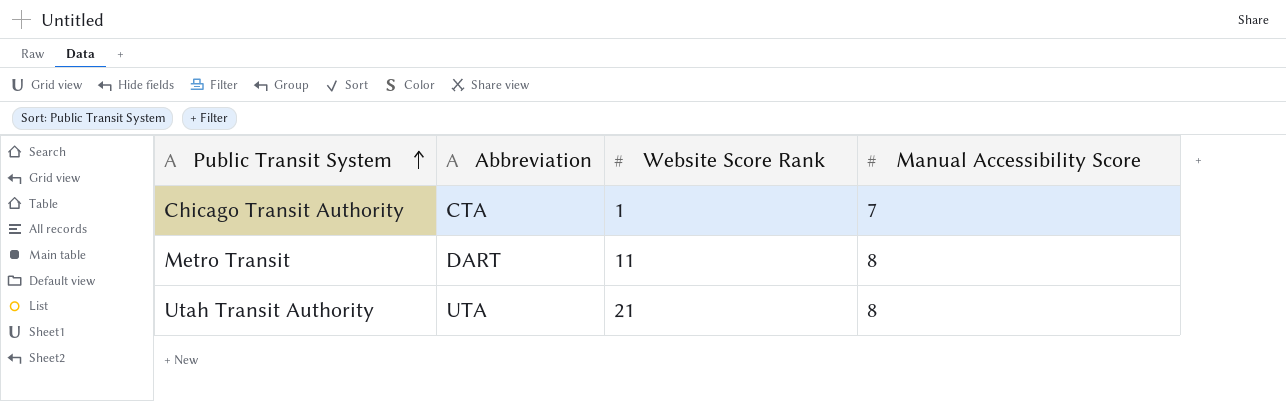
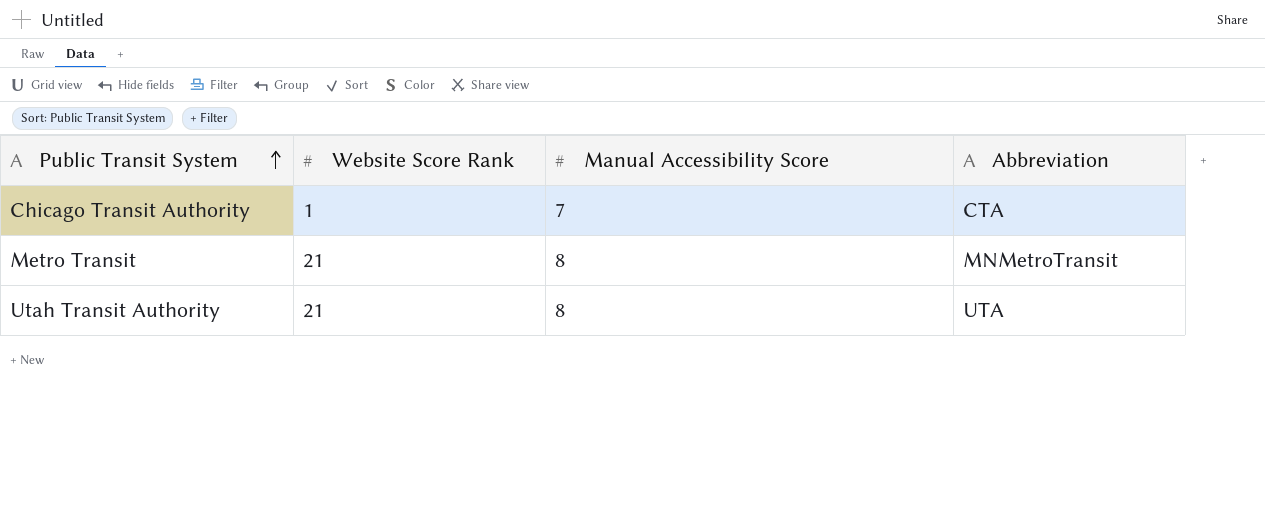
column Abbreviation | position: 2 -> 4
Metro Transit | Website Score Rank: 11 -> 21
Metro Transit | Abbreviation: DART -> MNMetroTransit

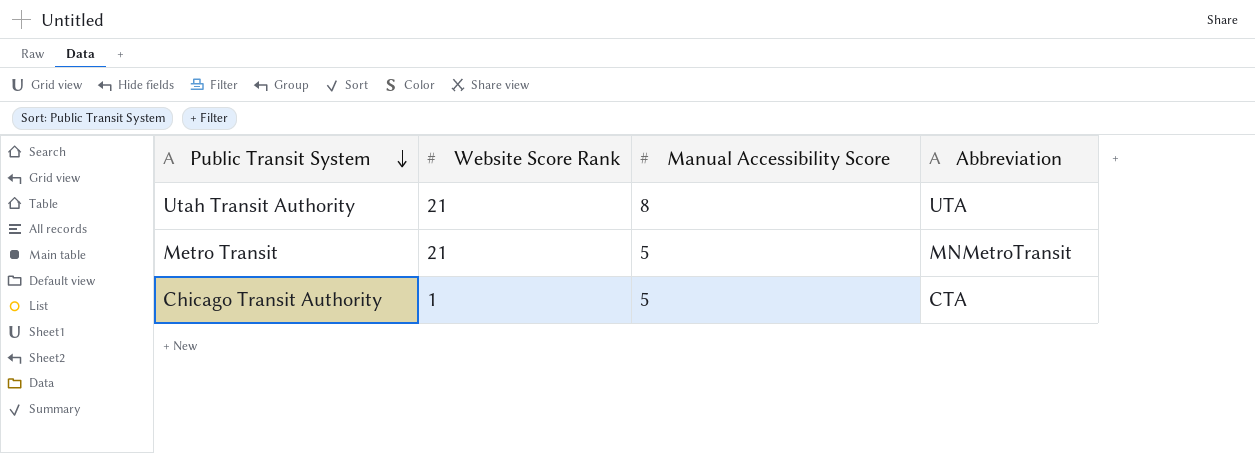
row order: Public Transit System ascending -> Public Transit System descending
Metro Transit | Manual Accessibility Score: 8 -> 5
Chicago Transit Authority | Manual Accessibility Score: 7 -> 5

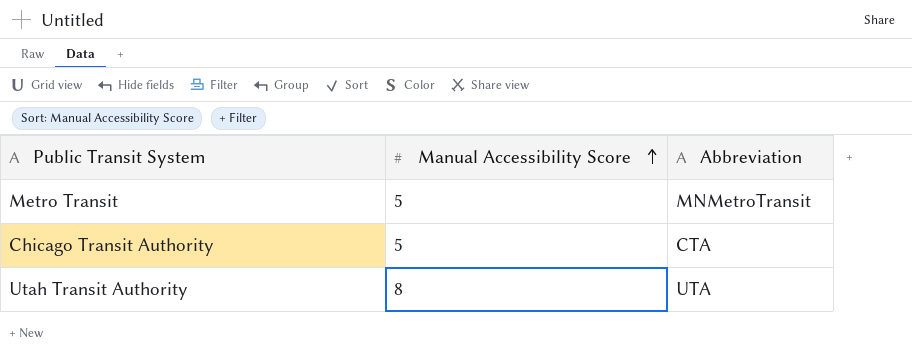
row order: Public Transit System descending -> Manual Accessibility Score ascending
column Website Score Rank | position: 2 -> none

